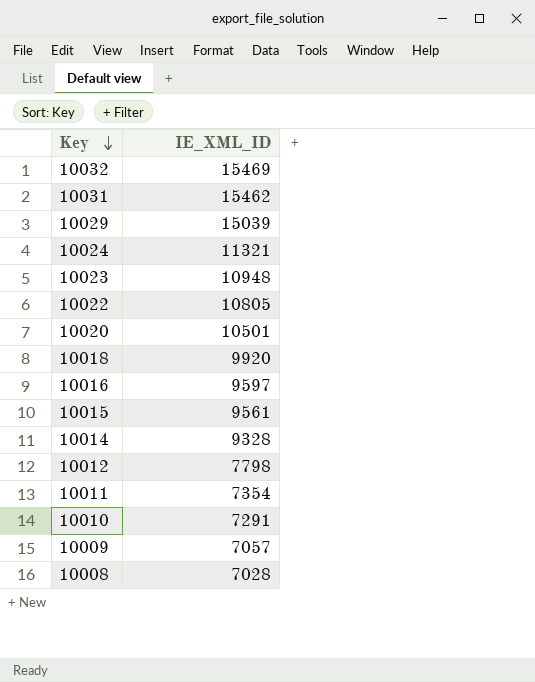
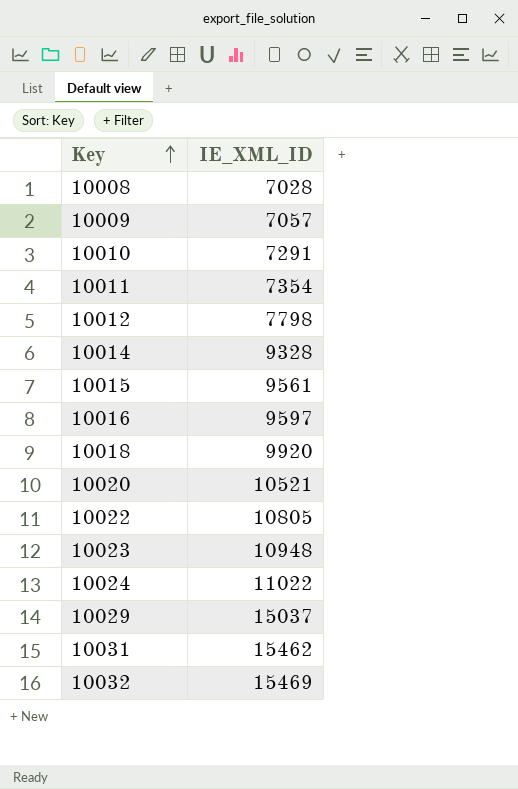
row order: Key descending -> Key ascending
10020 | IE_XML_ID: 10501 -> 10521
10024 | IE_XML_ID: 11321 -> 11022
10029 | IE_XML_ID: 15039 -> 15037

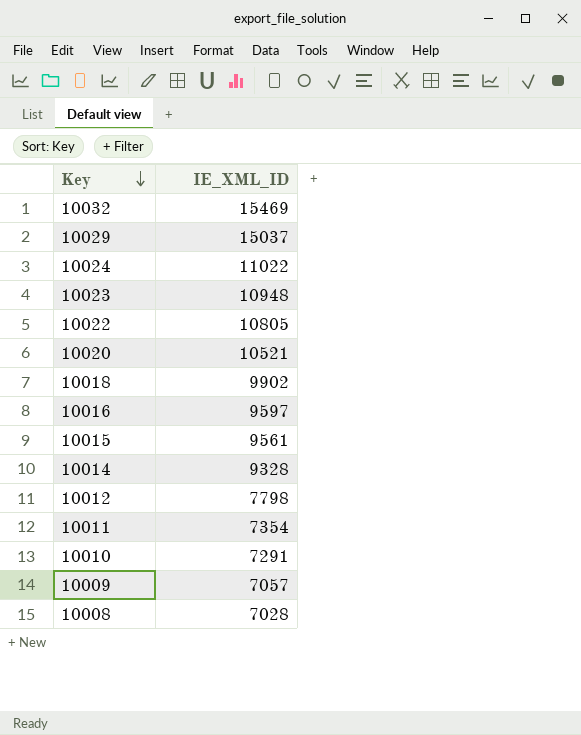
row order: Key ascending -> Key descending
row 10031: 15462 -> none
10018 | IE_XML_ID: 9920 -> 9902

